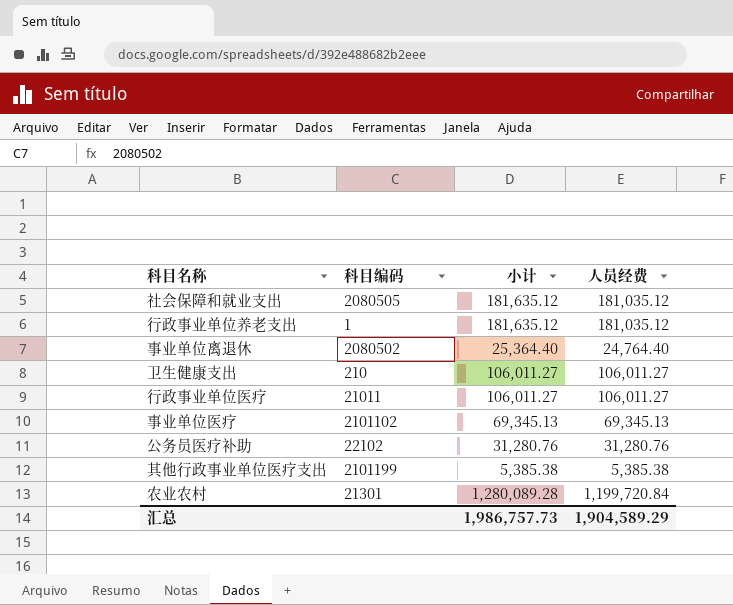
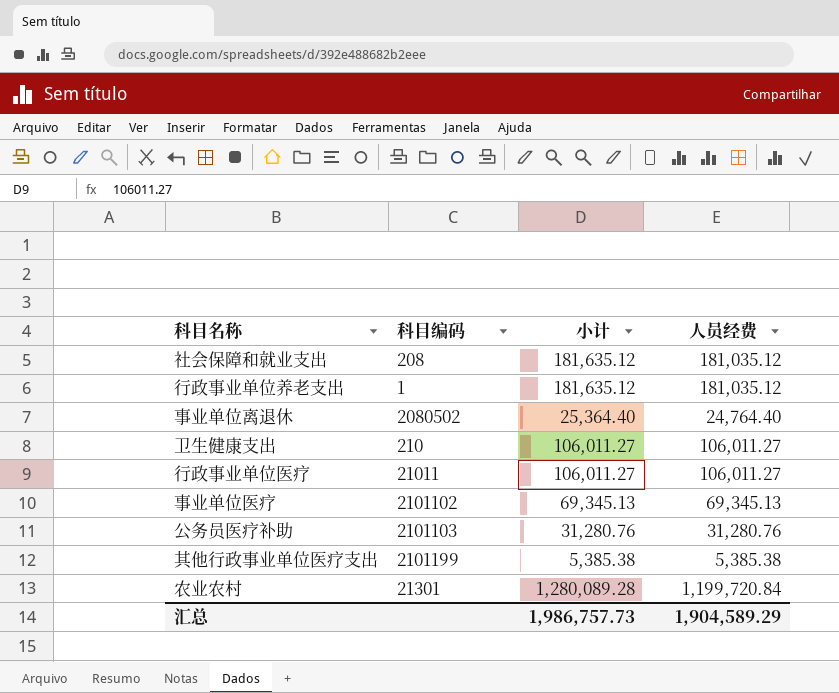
社会保障和就业支出 | 科目编码: 2080505 -> 208
公务员医疗补助 | 科目编码: 22102 -> 2101103

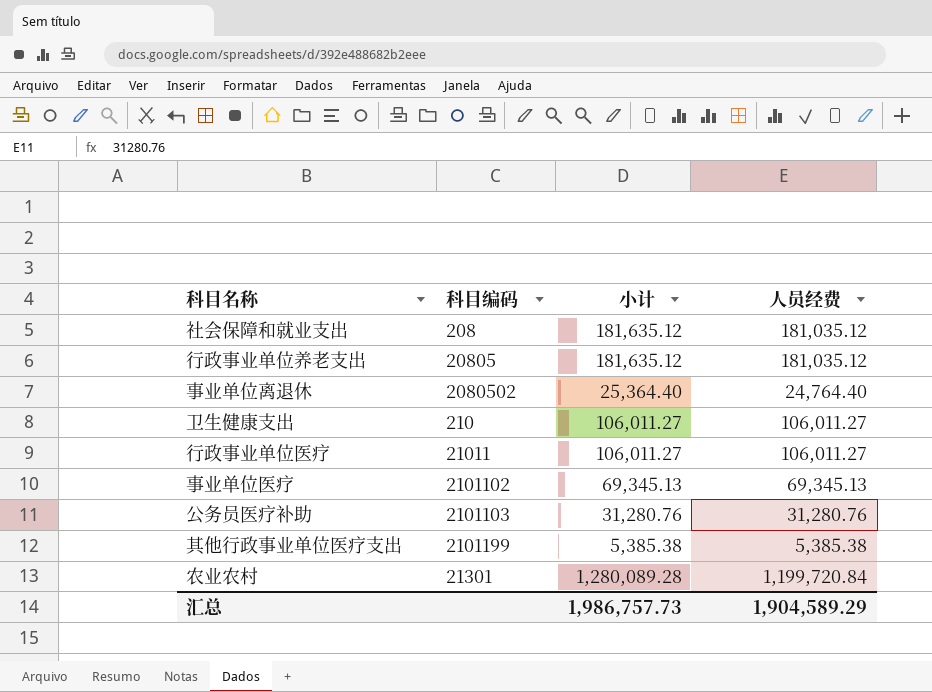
行政事业单位养老支出 | 科目编码: 1 -> 20805

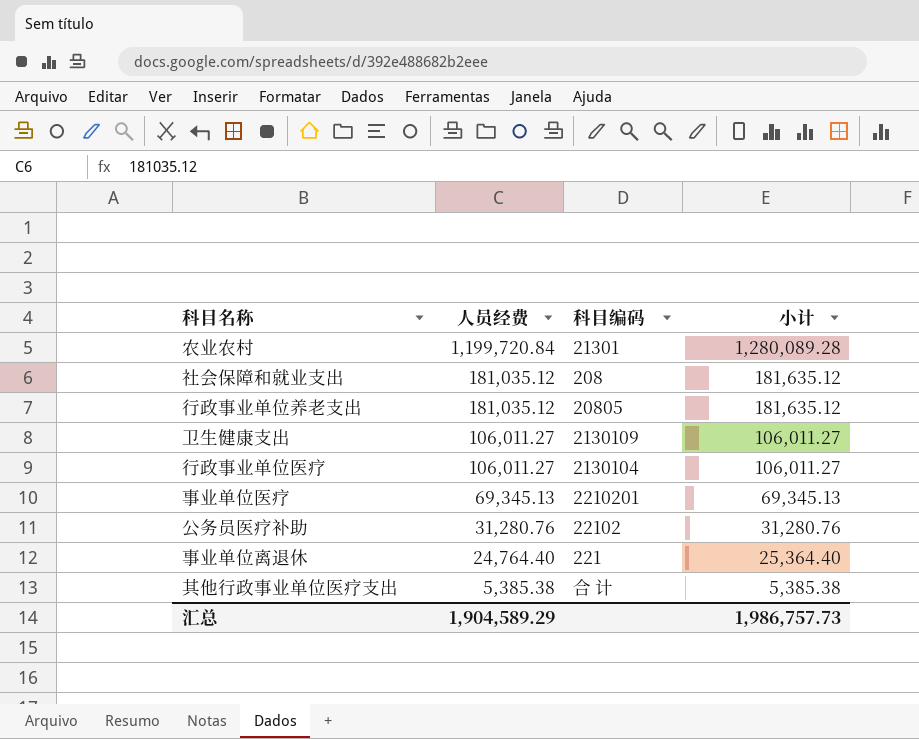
row order: none -> 人员经费 descending
column 人员经费 | position: 4 -> 2
卫生健康支出 | 科目编码: 210 -> 2130109
行政事业单位医疗 | 科目编码: 21011 -> 2130104
事业单位医疗 | 科目编码: 2101102 -> 2210201
公务员医疗补助 | 科目编码: 2101103 -> 22102
事业单位离退休 | 科目编码: 2080502 -> 221
其他行政事业单位医疗支出 | 科目编码: 2101199 -> 合 计

